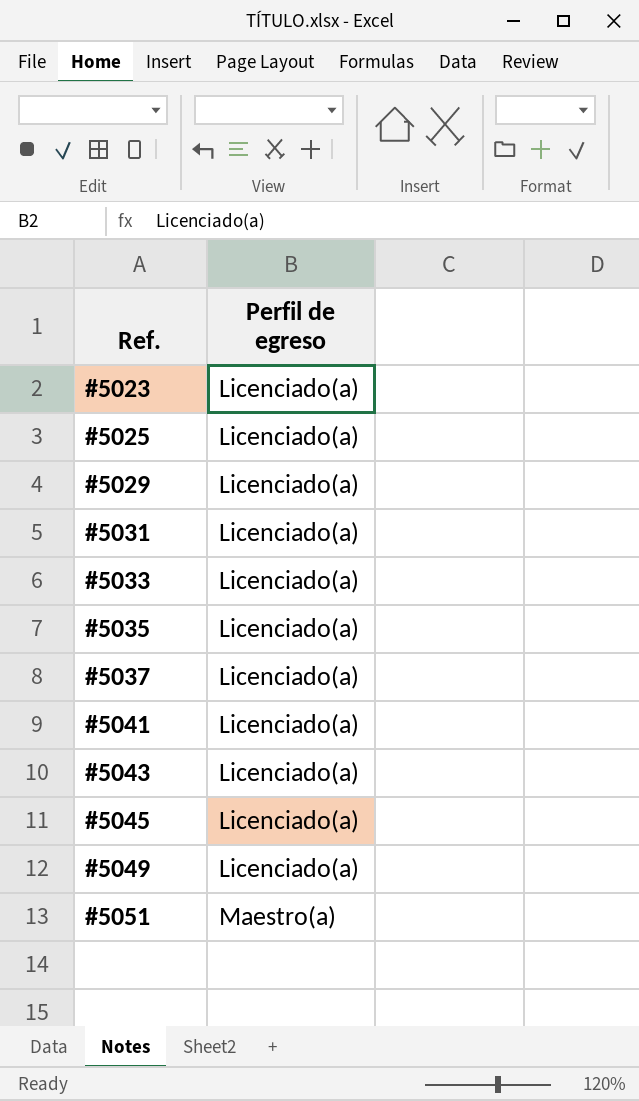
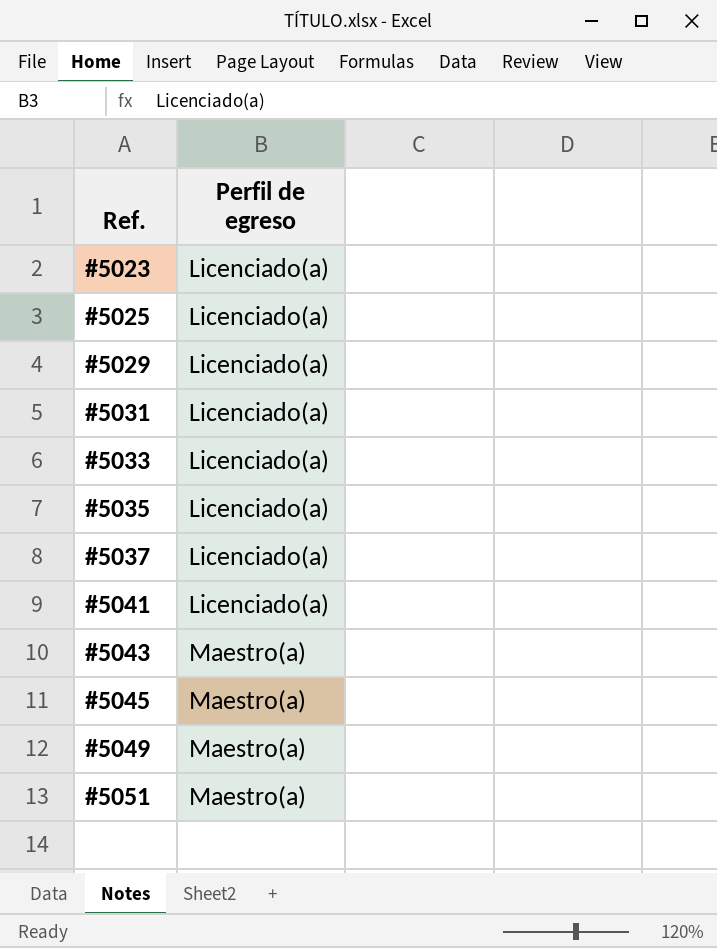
#5043 | Perfil de egreso: Licenciado(a) -> Maestro(a)
#5045 | Perfil de egreso: Licenciado(a) -> Maestro(a)
#5049 | Perfil de egreso: Licenciado(a) -> Maestro(a)

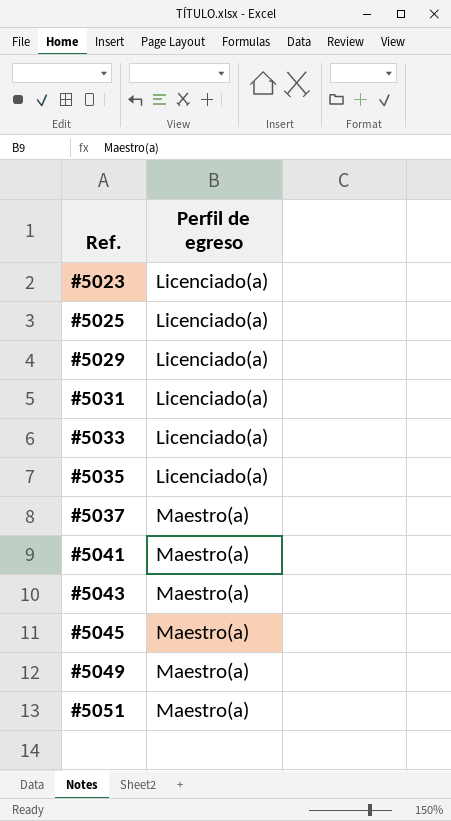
#5037 | Perfil de egreso: Licenciado(a) -> Maestro(a)
#5041 | Perfil de egreso: Licenciado(a) -> Maestro(a)

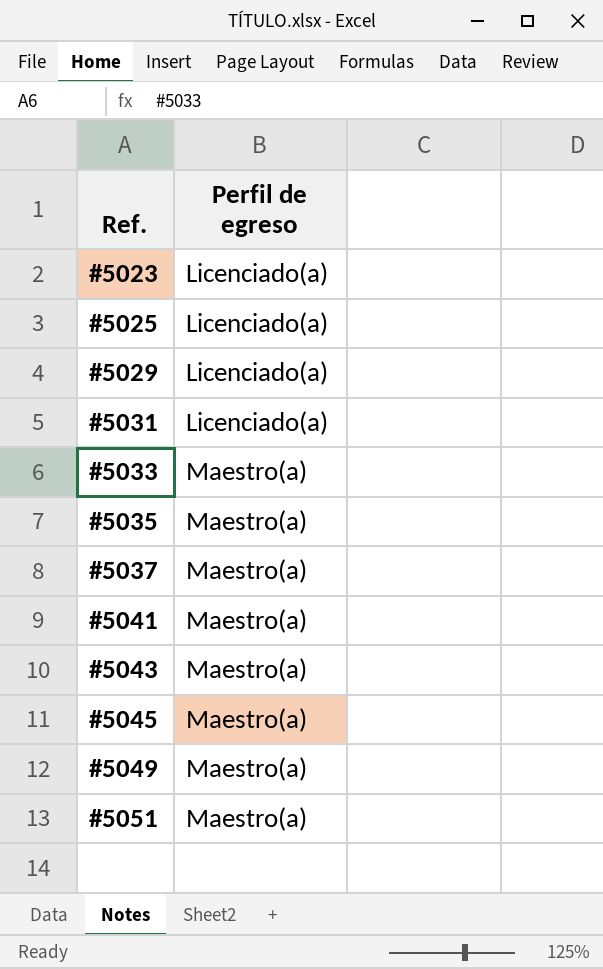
#5033 | Perfil de egreso: Licenciado(a) -> Maestro(a)
#5035 | Perfil de egreso: Licenciado(a) -> Maestro(a)

